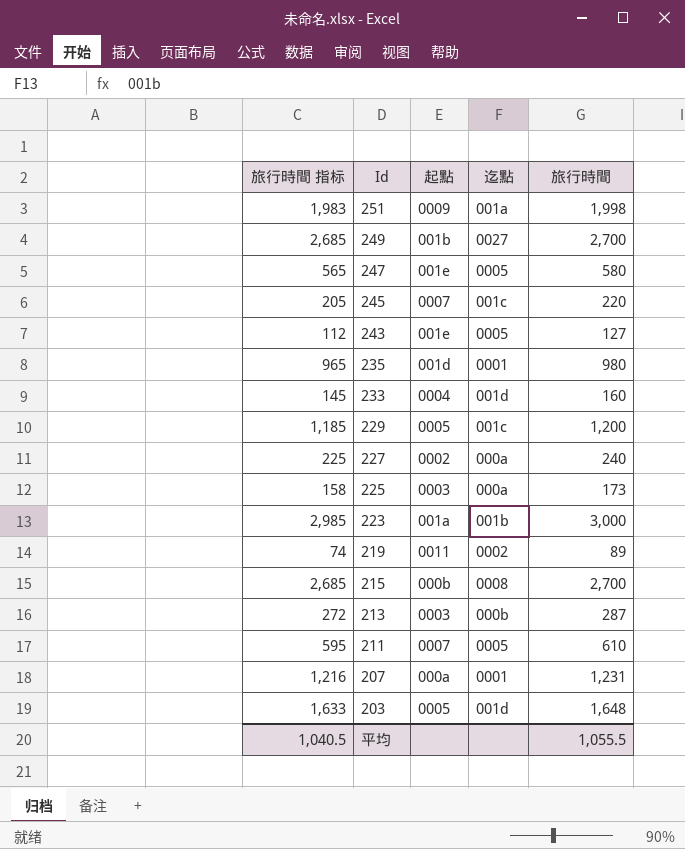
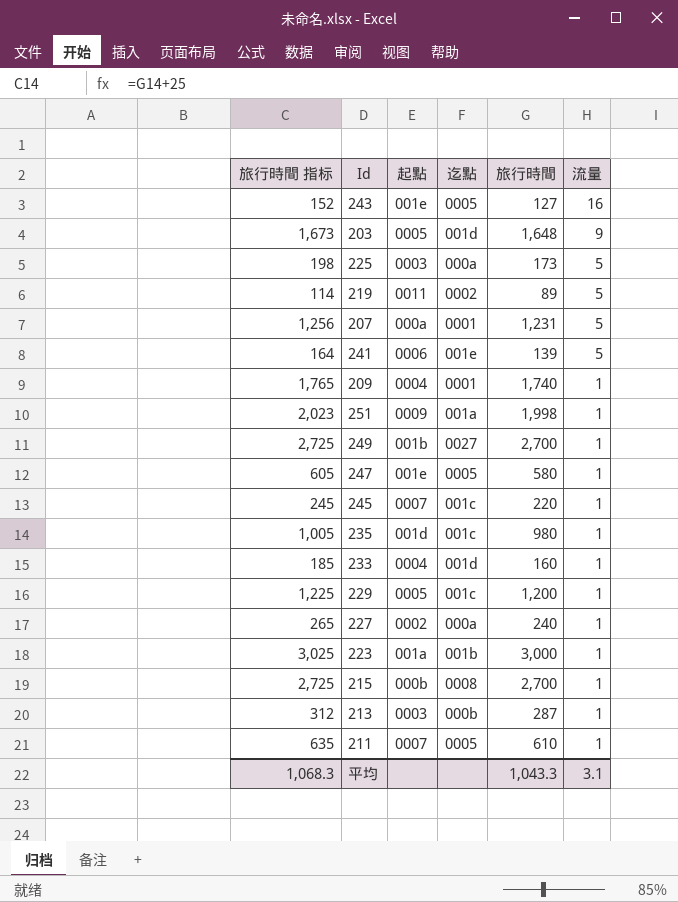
row order: Id descending -> 流量 descending
column 旅行時間 指标 | formula: [旅行時間] - 15 -> [旅行時間] + 25
column 流量 | position: none -> 6
row 241: none -> 164 | 0006 | 001e | 139 | 5
row 209: none -> 1,765 | 0004 | 0001 | 1,740 | 1
235 | 迄點: 0001 -> 001c
平均 | 旅行時間 指标: 1,040.5 -> 1,068.3
平均 | 旅行時間: 1,055.5 -> 1,043.3

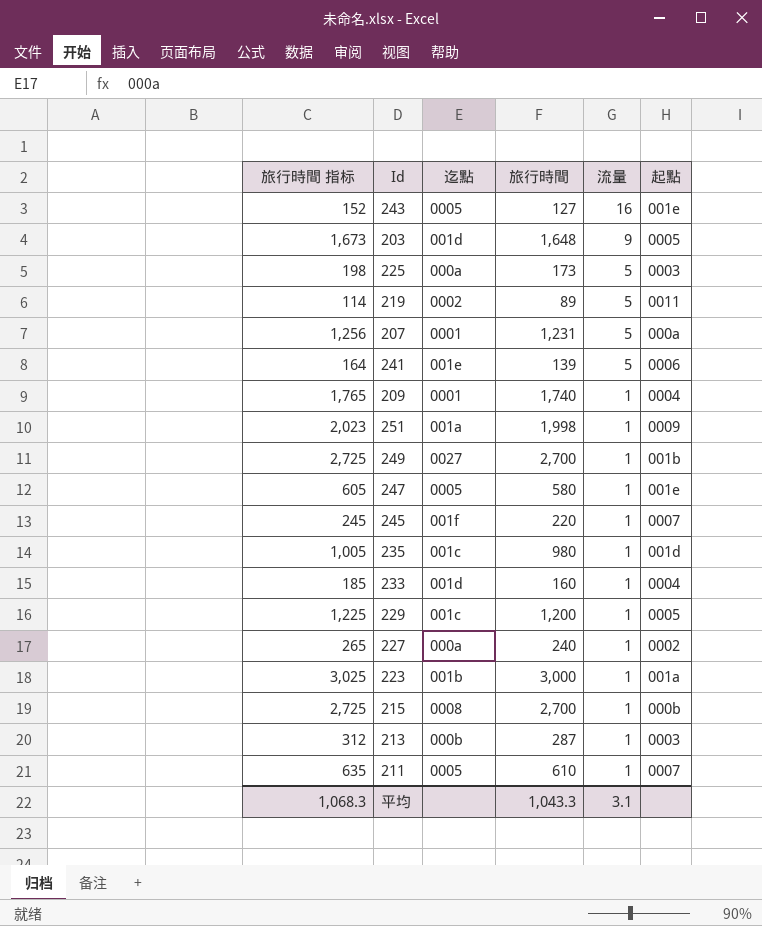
column 起點 | position: 3 -> 6
245 | 迄點: 001c -> 001f

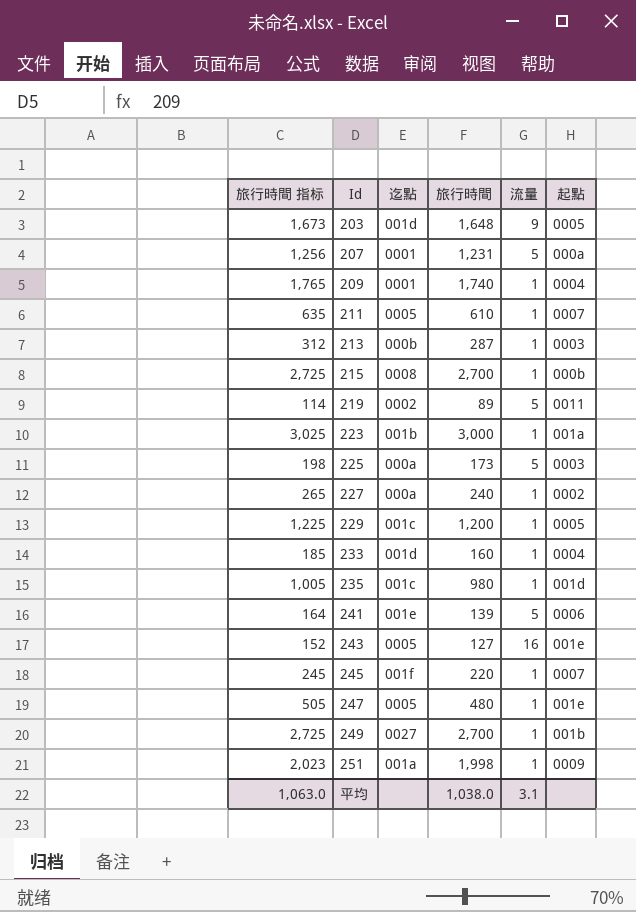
row order: 流量 descending -> Id ascending
247 | 旅行時間 指标: 605 -> 505
247 | 旅行時間: 580 -> 480
平均 | 旅行時間 指标: 1,068.3 -> 1,063.0
平均 | 旅行時間: 1,043.3 -> 1,038.0

